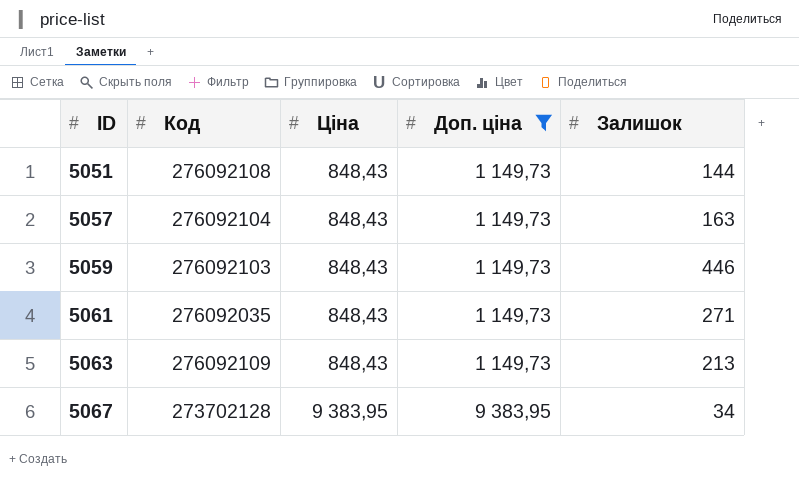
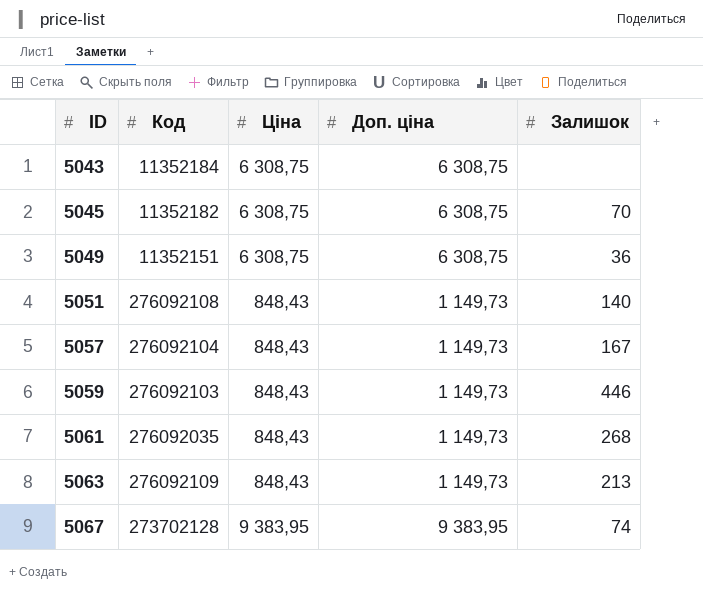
filter: Доп. ціна != 6 308,75 -> none
5051 | Залишок: 144 -> 140
5057 | Залишок: 163 -> 167
5061 | Залишок: 271 -> 268
5067 | Залишок: 34 -> 74

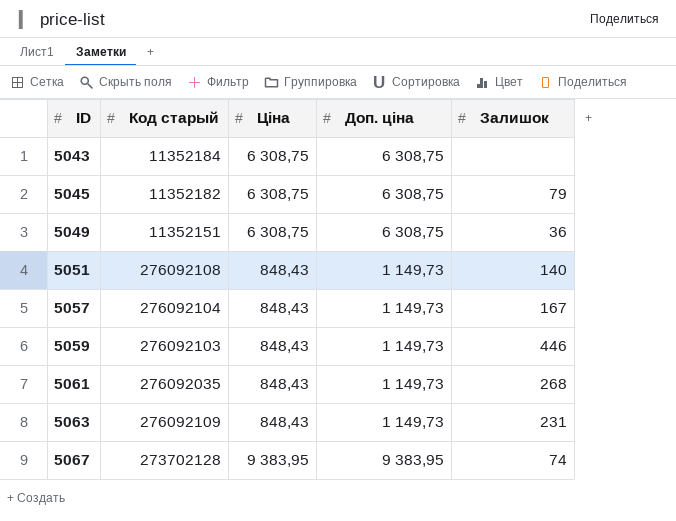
column name: Код -> Код старый
5045 | Залишок: 70 -> 79
5063 | Залишок: 213 -> 231

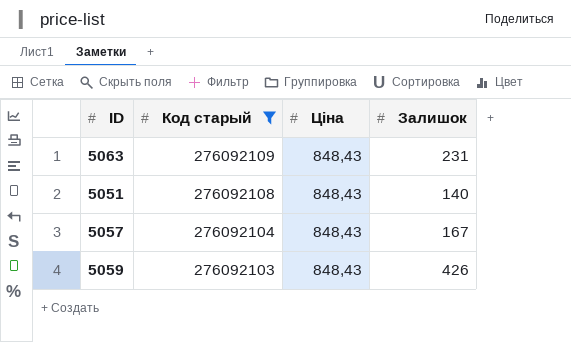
filter: none -> Код старый >= 276092103
row order: ID ascending -> Код старый descending
column Доп. ціна | position: 4 -> none
5059 | Залишок: 446 -> 426

